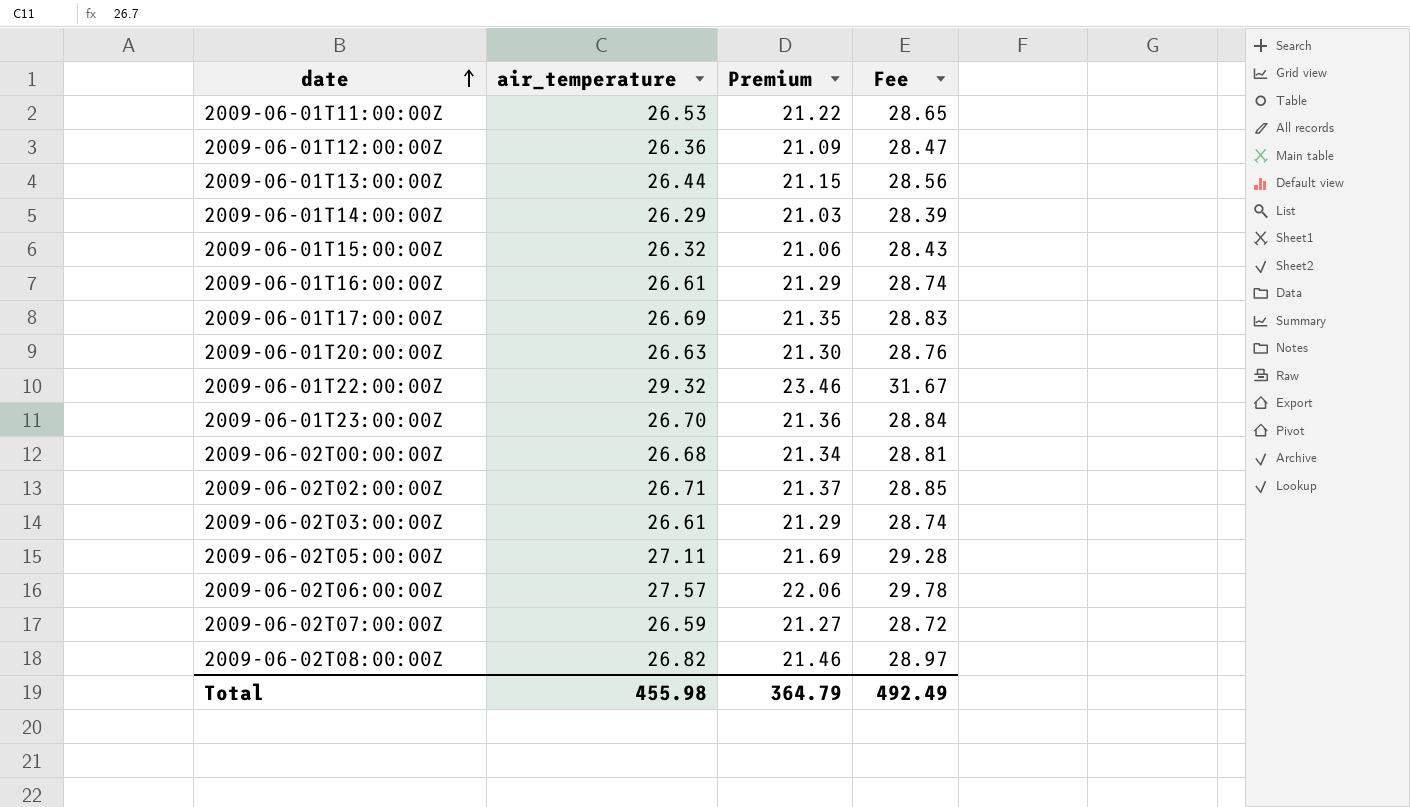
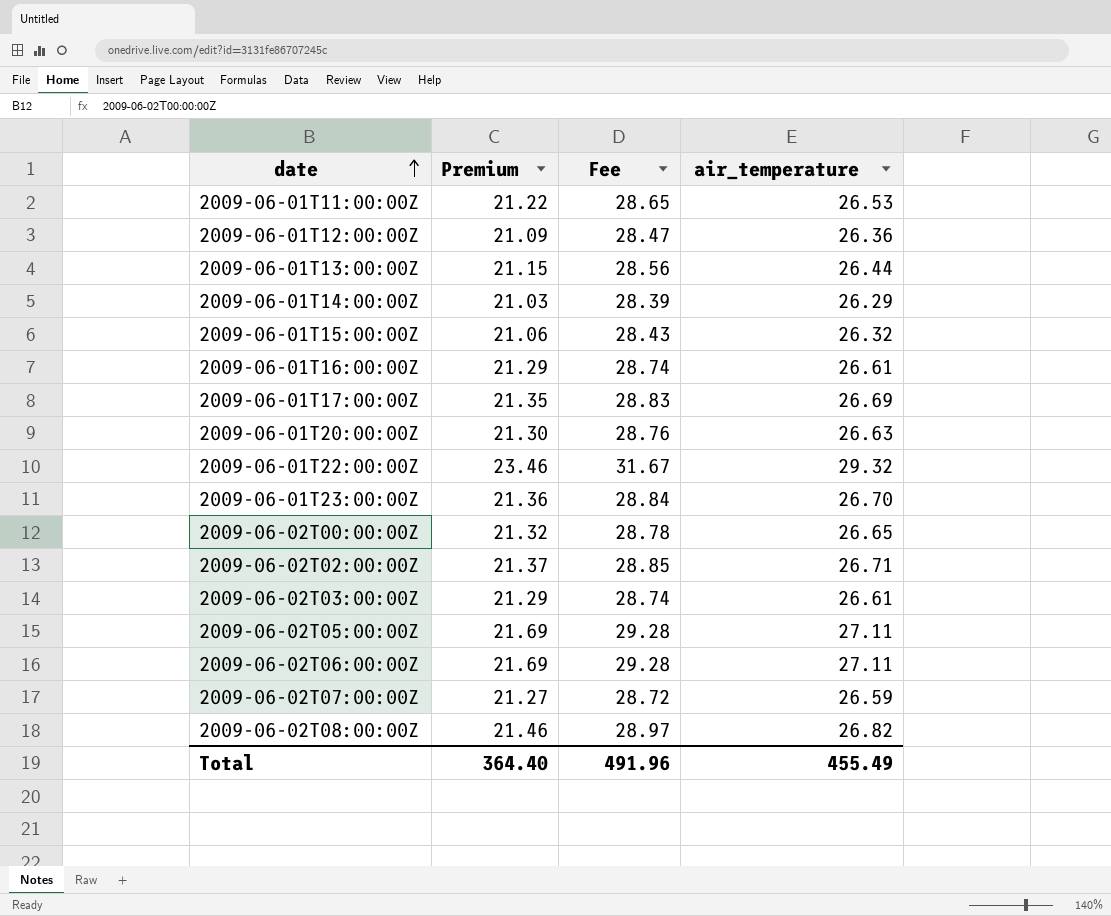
column air_temperature | position: 2 -> 4
2009-06-02T00:00:00Z | Premium: 21.34 -> 21.32
2009-06-02T00:00:00Z | Fee: 28.81 -> 28.78
2009-06-02T00:00:00Z | air_temperature: 26.68 -> 26.65
2009-06-02T06:00:00Z | Premium: 22.06 -> 21.69
2009-06-02T06:00:00Z | Fee: 29.78 -> 29.28
2009-06-02T06:00:00Z | air_temperature: 27.57 -> 27.11
Total | Premium: 364.79 -> 364.40
Total | Fee: 492.49 -> 491.96
Total | air_temperature: 455.98 -> 455.49

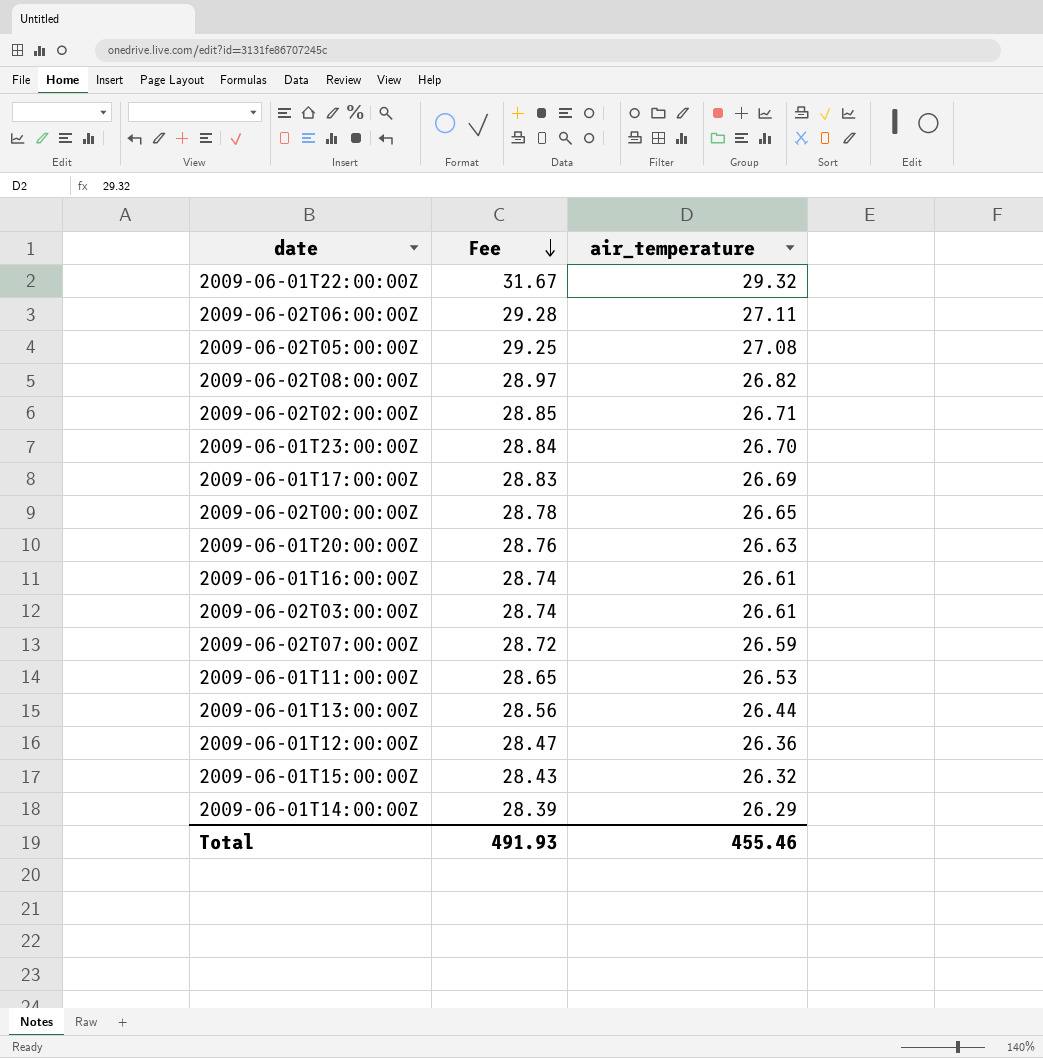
row order: date ascending -> Fee descending
column Premium | formula: [air_temperature] * 0.8 -> none
2009-06-02T05:00:00Z | Fee: 29.28 -> 29.25
2009-06-02T05:00:00Z | air_temperature: 27.11 -> 27.08
Total | Fee: 491.96 -> 491.93
Total | air_temperature: 455.49 -> 455.46

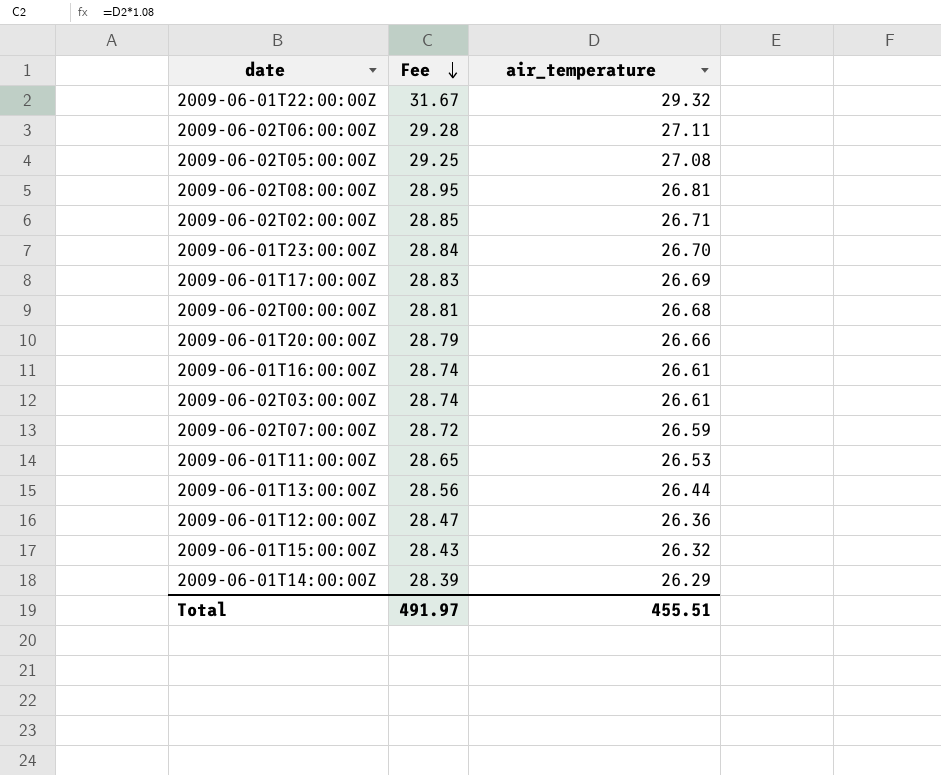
2009-06-02T08:00:00Z | Fee: 28.97 -> 28.95
2009-06-02T08:00:00Z | air_temperature: 26.82 -> 26.81
2009-06-02T00:00:00Z | Fee: 28.78 -> 28.81
2009-06-02T00:00:00Z | air_temperature: 26.65 -> 26.68
2009-06-01T20:00:00Z | Fee: 28.76 -> 28.79
2009-06-01T20:00:00Z | air_temperature: 26.63 -> 26.66
Total | Fee: 491.93 -> 491.97
Total | air_temperature: 455.46 -> 455.51

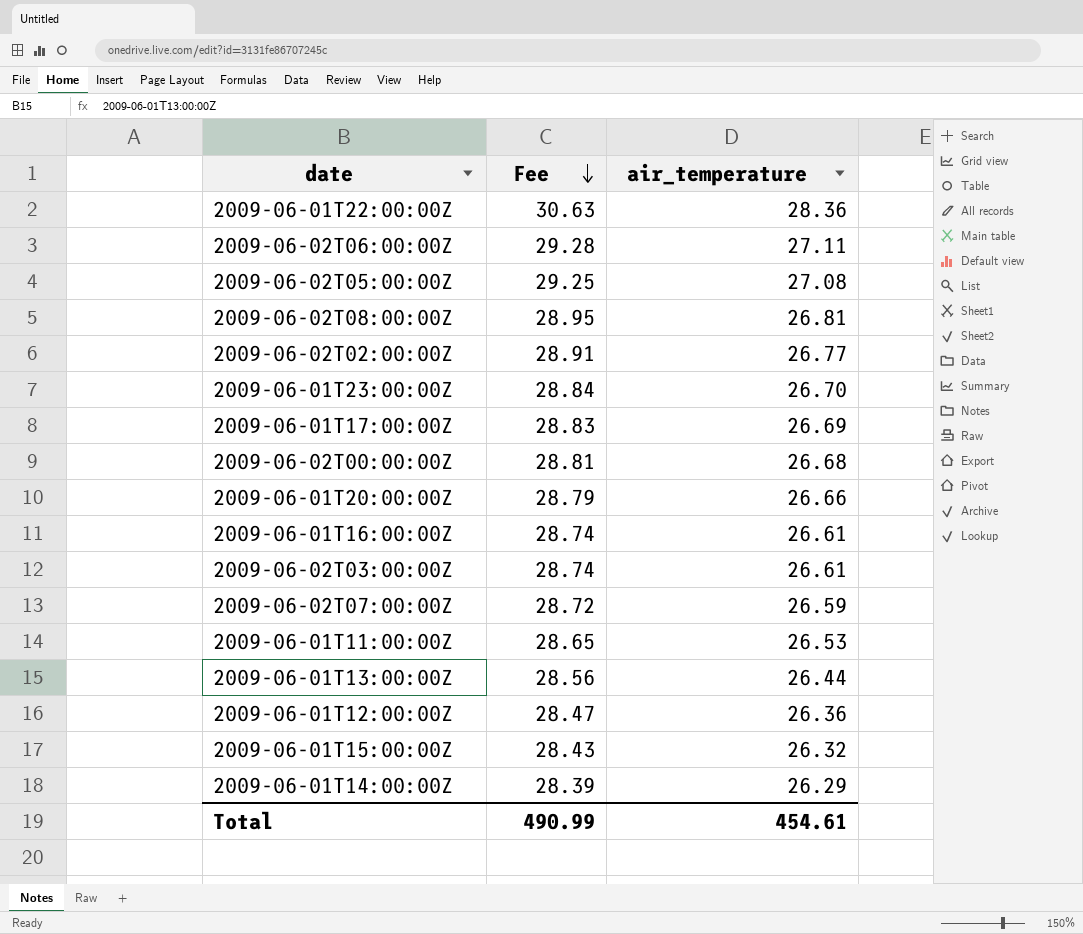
2009-06-01T22:00:00Z | Fee: 31.67 -> 30.63
2009-06-01T22:00:00Z | air_temperature: 29.32 -> 28.36
2009-06-02T02:00:00Z | Fee: 28.85 -> 28.91
2009-06-02T02:00:00Z | air_temperature: 26.71 -> 26.77
Total | Fee: 491.97 -> 490.99
Total | air_temperature: 455.51 -> 454.61

